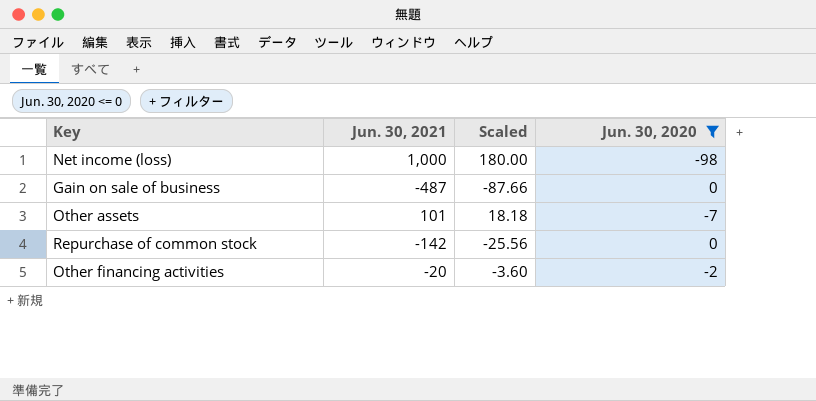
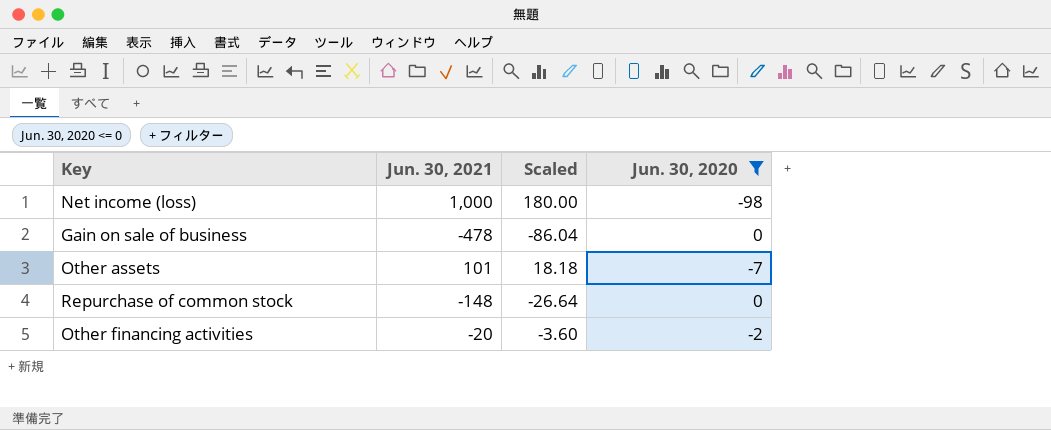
Gain on sale of business | Jun. 30, 2021: -487 -> -478
Gain on sale of business | Scaled: -87.66 -> -86.04
Repurchase of common stock | Jun. 30, 2021: -142 -> -148
Repurchase of common stock | Scaled: -25.56 -> -26.64

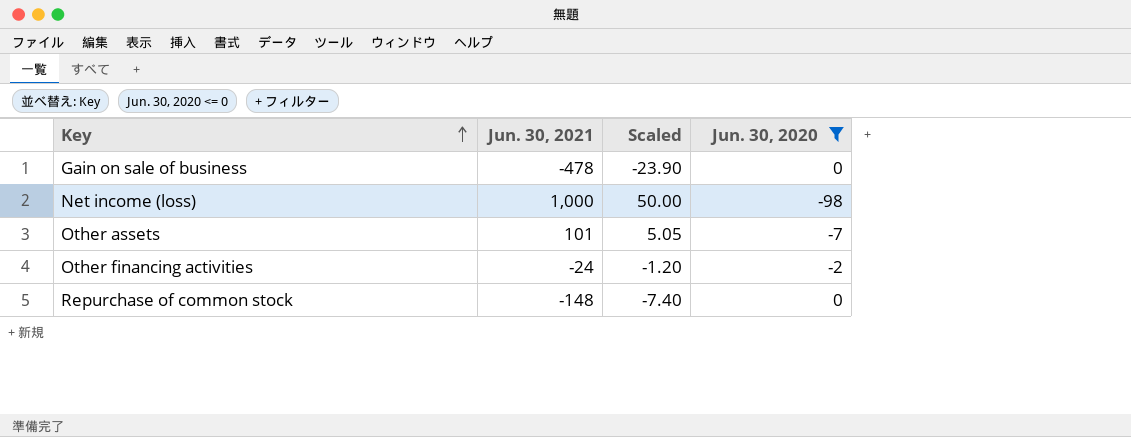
row order: none -> Key ascending
column Scaled | formula: [Jun. 30, 2021] * 0.18 -> [Jun. 30, 2021] * 0.05
Other financing activities | Jun. 30, 2021: -20 -> -24

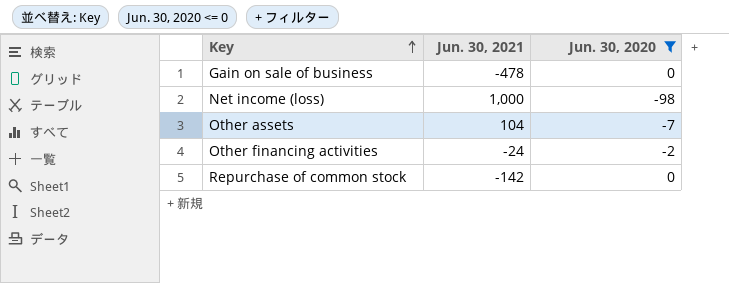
column Scaled | formula: [Jun. 30, 2021] * 0.05 -> none
Other assets | Jun. 30, 2021: 101 -> 104
Repurchase of common stock | Jun. 30, 2021: -148 -> -142

